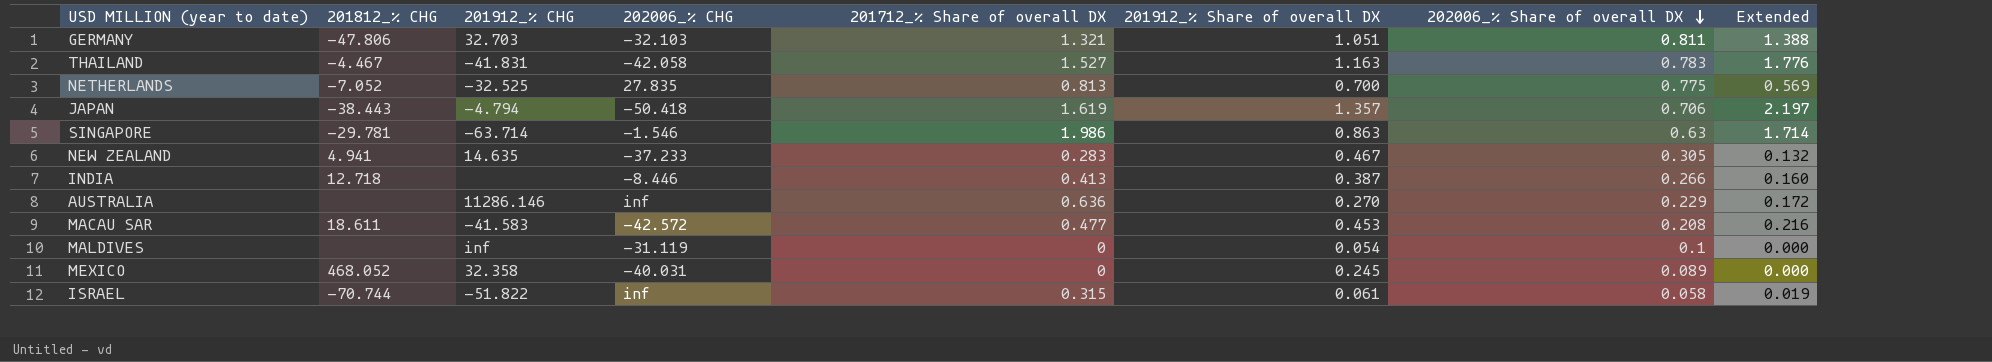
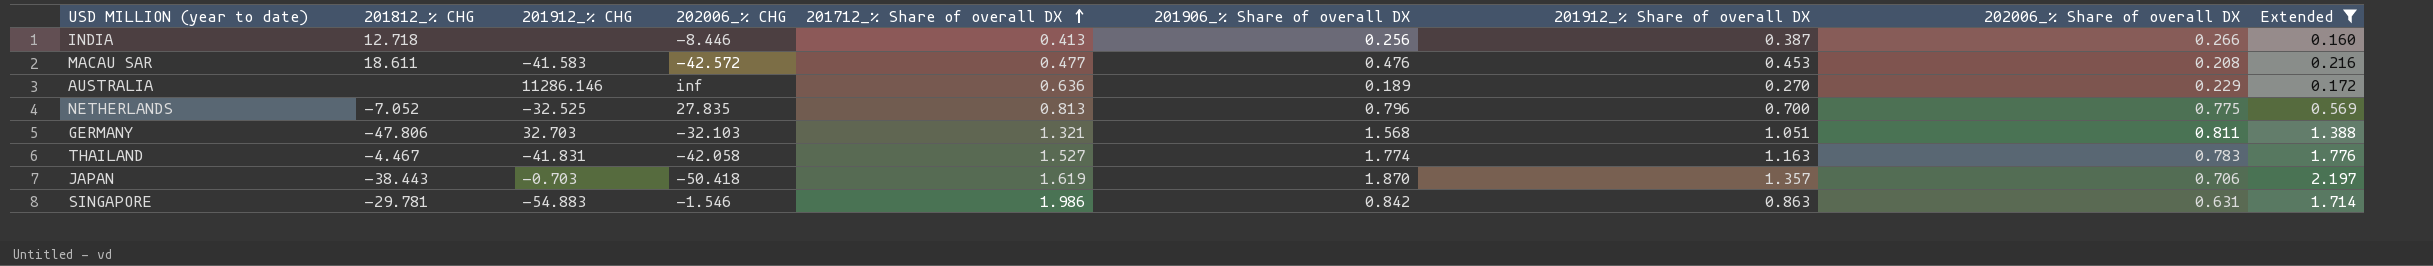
filter: none -> Extended >= 0.160
row order: 202006_% Share of overall DX descending -> 201712_% Share of overall DX ascending
column 201906_% Share of overall DX | position: none -> 6
JAPAN | 201912_% CHG: -4.794 -> -0.703
SINGAPORE | 201912_% CHG: -63.714 -> -54.883
SINGAPORE | 202006_% Share of overall DX: 0.63 -> 0.631

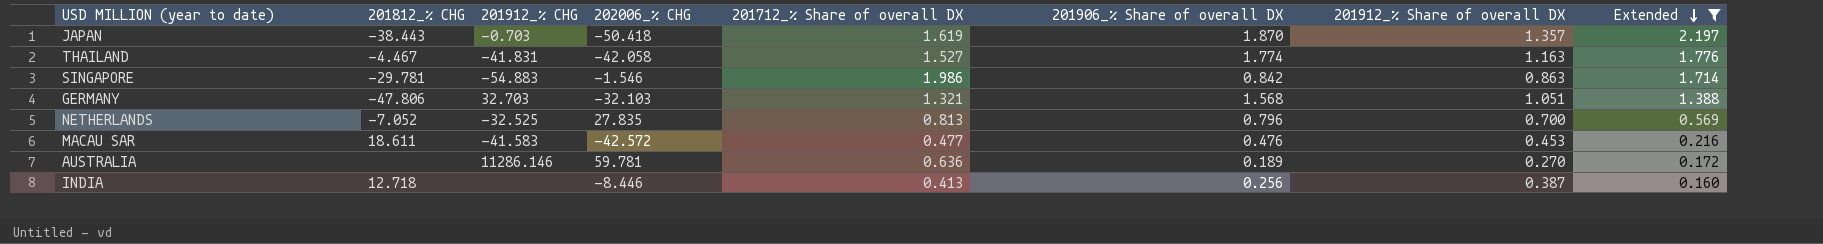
row order: 201712_% Share of overall DX ascending -> Extended descending
column 202006_% Share of overall DX | position: 8 -> none
AUSTRALIA | 202006_% CHG: inf -> 59.781

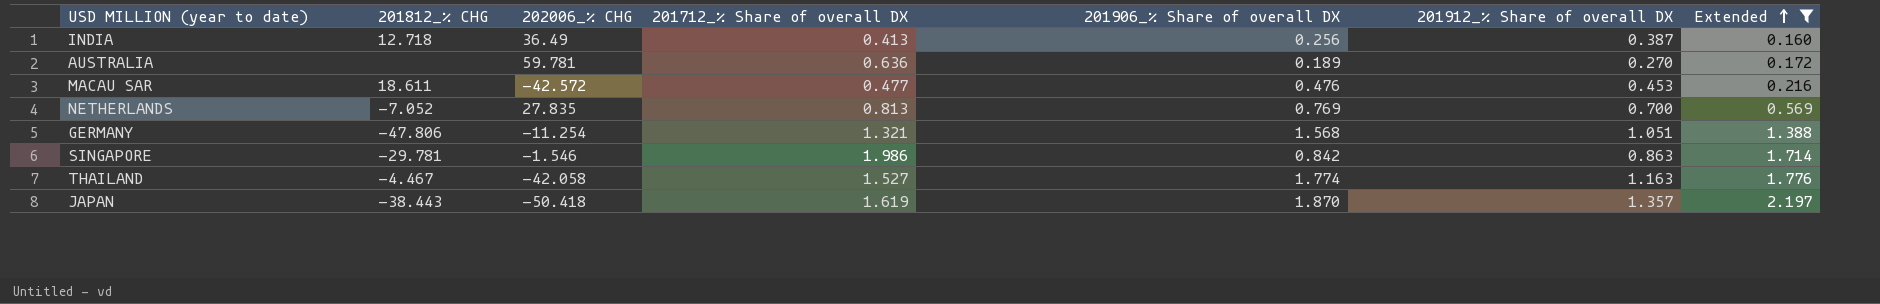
row order: Extended descending -> Extended ascending
column 201912_% CHG | position: 3 -> none
INDIA | 202006_% CHG: -8.446 -> 36.49
NETHERLANDS | 201906_% Share of overall DX: 0.796 -> 0.769
GERMANY | 202006_% CHG: -32.103 -> -11.254

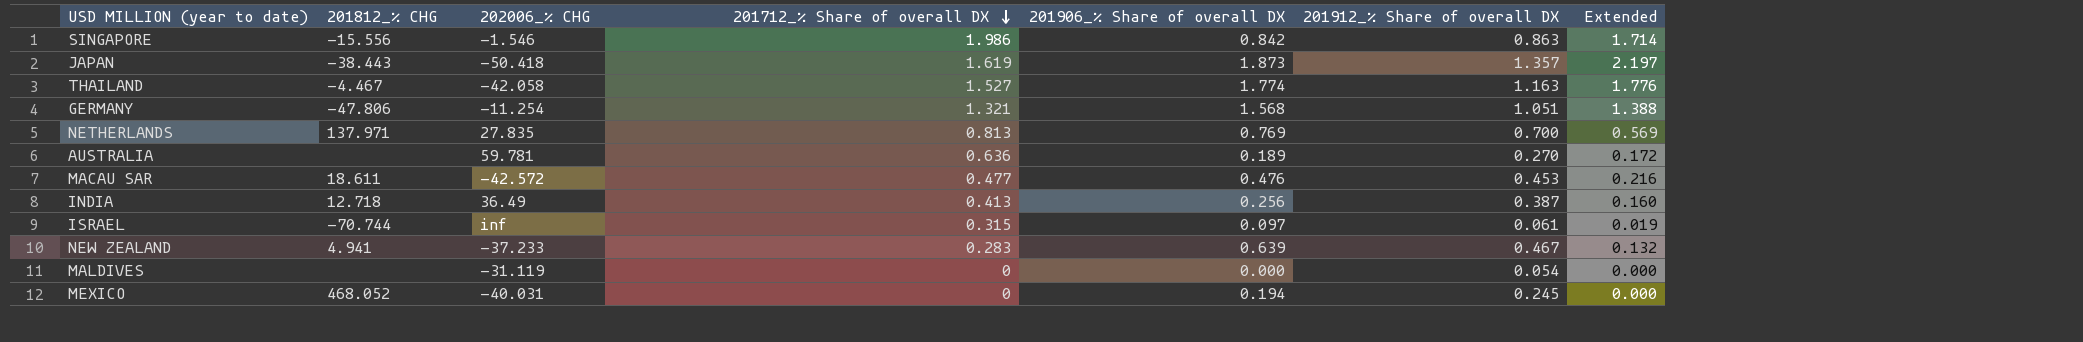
filter: Extended >= 0.160 -> none
row order: Extended ascending -> 201712_% Share of overall DX descending
SINGAPORE | 201812_% CHG: -29.781 -> -15.556
JAPAN | 201906_% Share of overall DX: 1.870 -> 1.873
NETHERLANDS | 201812_% CHG: -7.052 -> 137.971

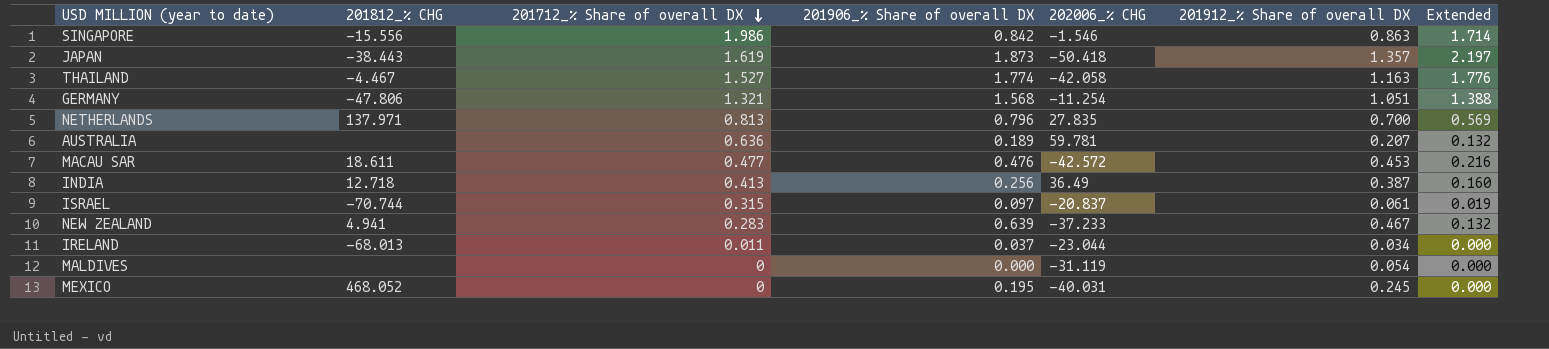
column 202006_% CHG | position: 3 -> 5
NETHERLANDS | 201906_% Share of overall DX: 0.769 -> 0.796
AUSTRALIA | 201912_% Share of overall DX: 0.270 -> 0.207
AUSTRALIA | Extended: 0.172 -> 0.132
ISRAEL | 202006_% CHG: inf -> -20.837
row IRELAND: none -> -68.013 | 0.011 | 0.037 | -23.044 | 0.034 | 0.000
MEXICO | 201906_% Share of overall DX: 0.194 -> 0.195

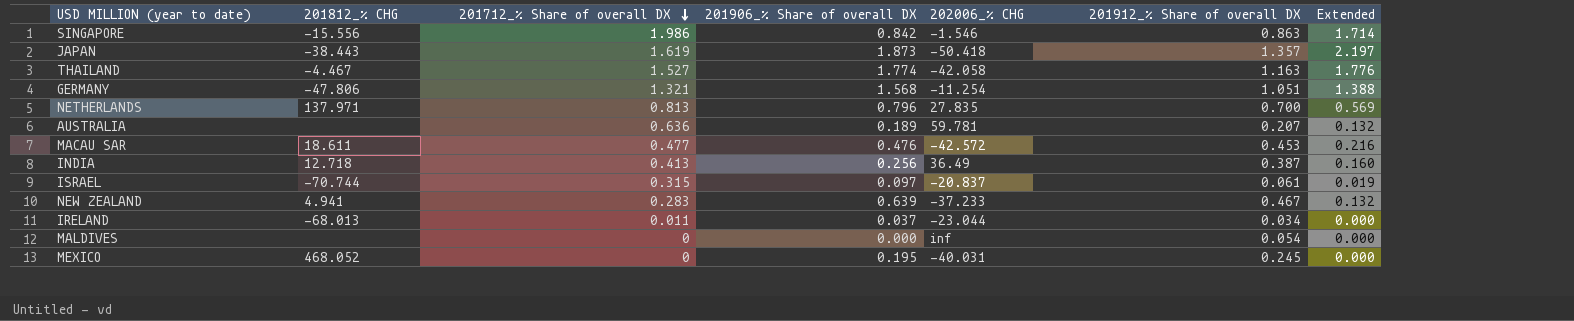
MALDIVES | 202006_% CHG: -31.119 -> inf

